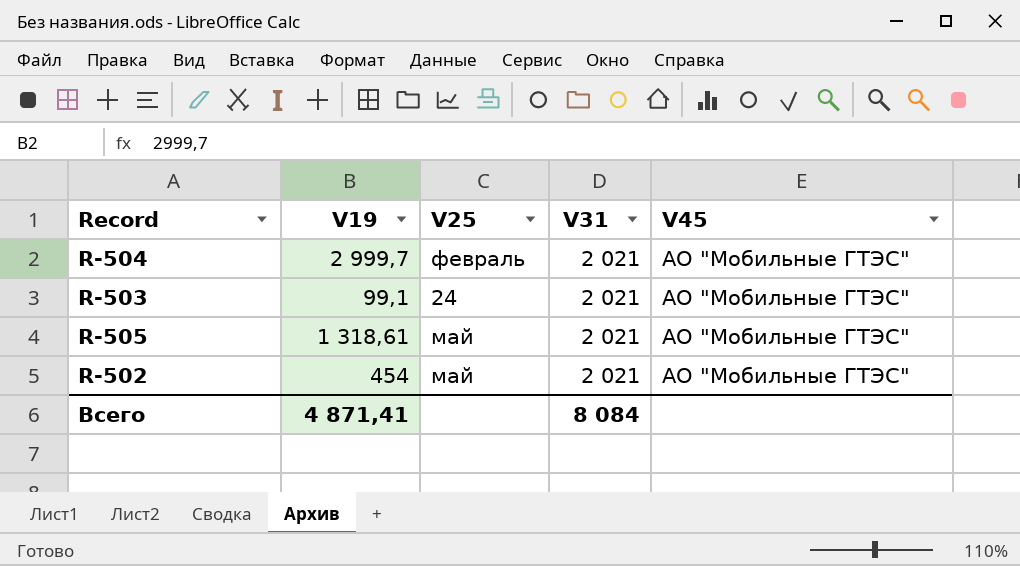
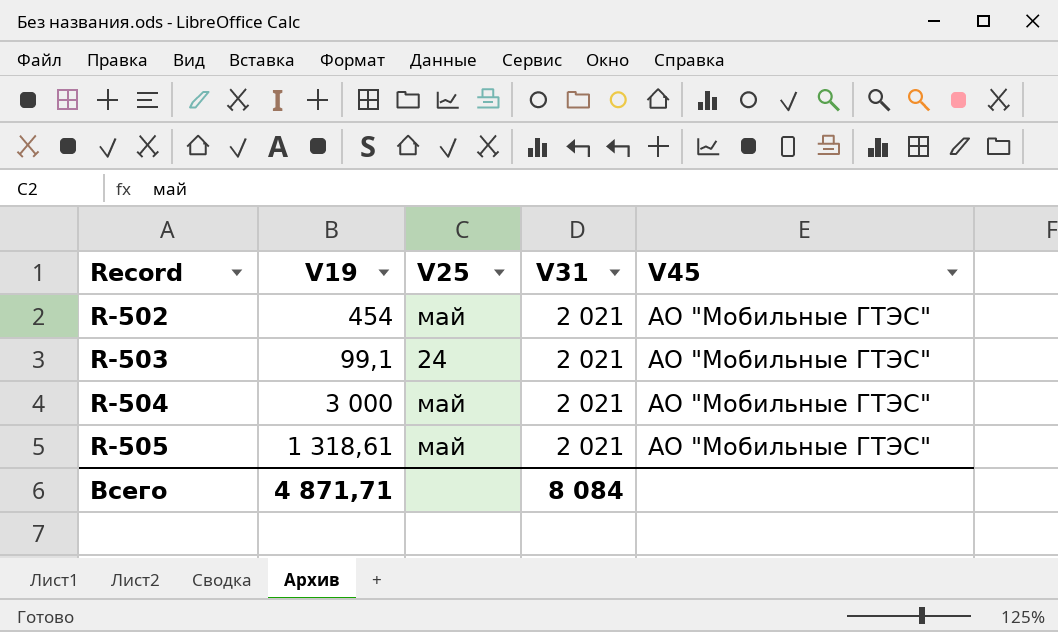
row order: none -> Record ascending
R-504 | V19: 2 999,7 -> 3 000
R-504 | V25: февраль -> май
Всего | V19: 4 871,41 -> 4 871,71

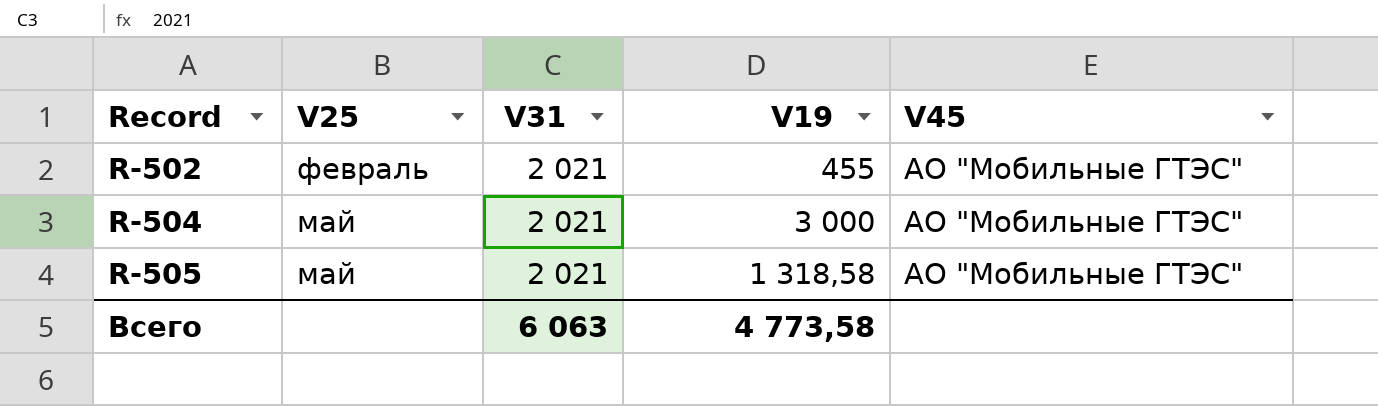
column V19 | position: 2 -> 4
row R-503: 99,1 | 24 | 2 021 | АО "Мобильные ГТЭС" -> none
R-502 | V25: май -> февраль
R-502 | V19: 454 -> 455
R-505 | V19: 1 318,61 -> 1 318,58
Всего | V31: 8 084 -> 6 063
Всего | V19: 4 871,71 -> 4 773,58

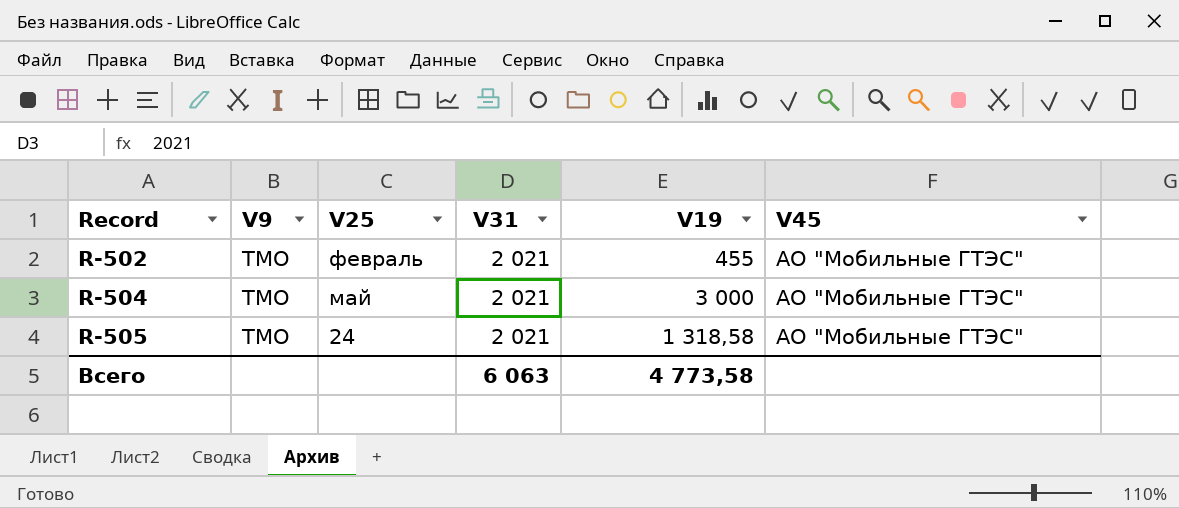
column V9 | position: none -> 2
R-505 | V25: май -> 24

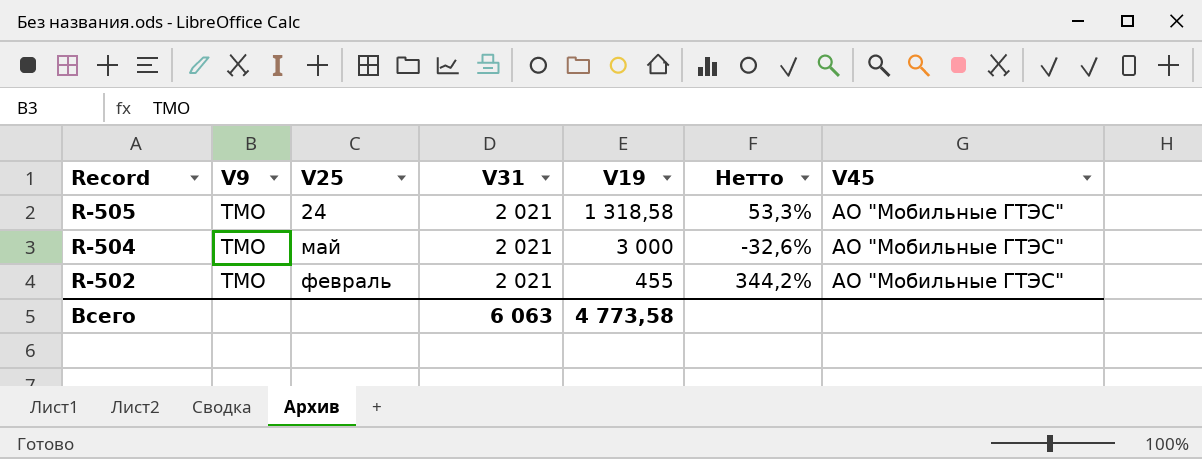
row order: Record ascending -> Record descending
column Нетто | formula: none -> ([V31] - [V19]) / [V19]

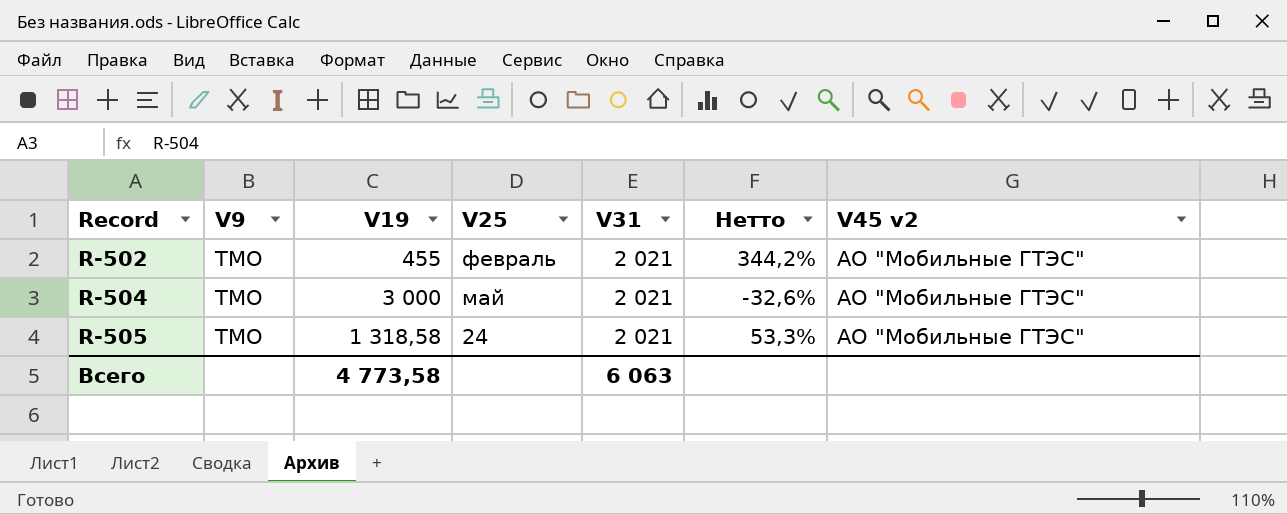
row order: Record descending -> Record ascending
column V19 | position: 5 -> 3
column name: V45 -> V45 v2

